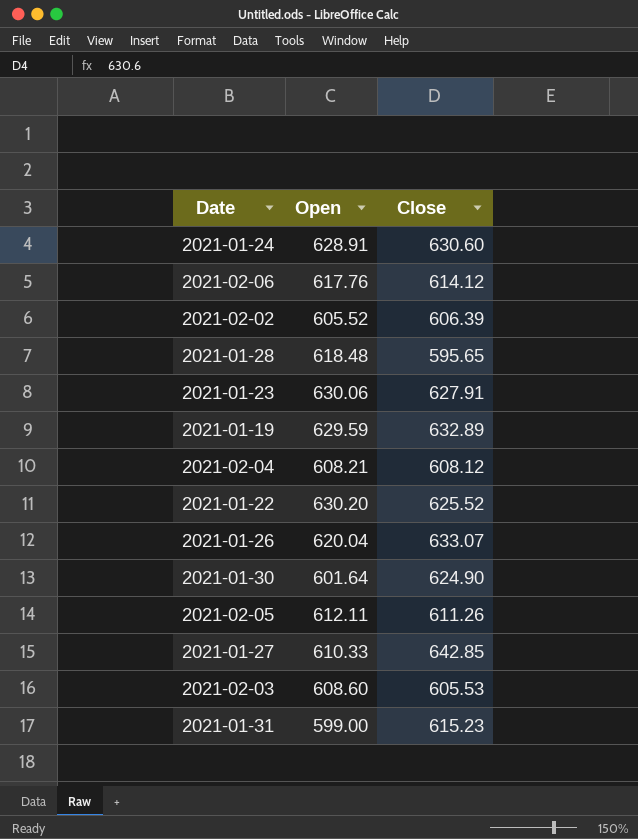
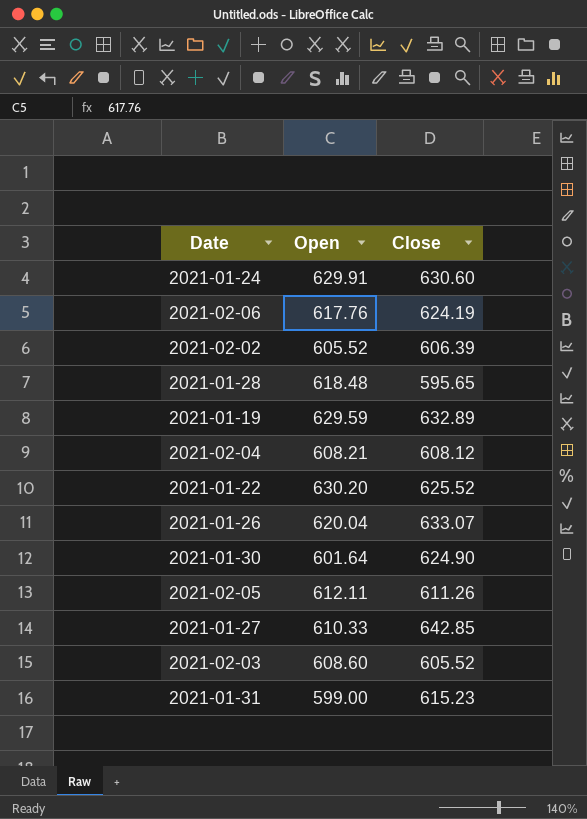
row 2021-01-23: 630.06 | 627.91 -> none
2021-01-24 | Open: 628.91 -> 629.91
2021-02-06 | Close: 614.12 -> 624.19
2021-02-03 | Close: 605.53 -> 605.52

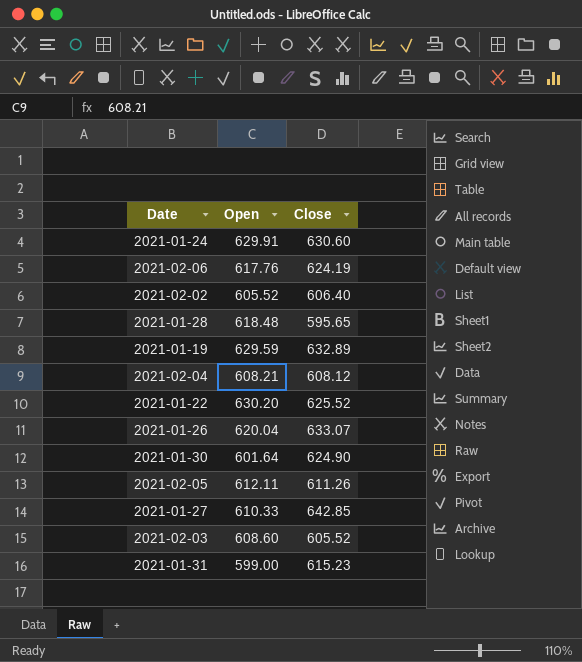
2021-02-02 | Close: 606.39 -> 606.40

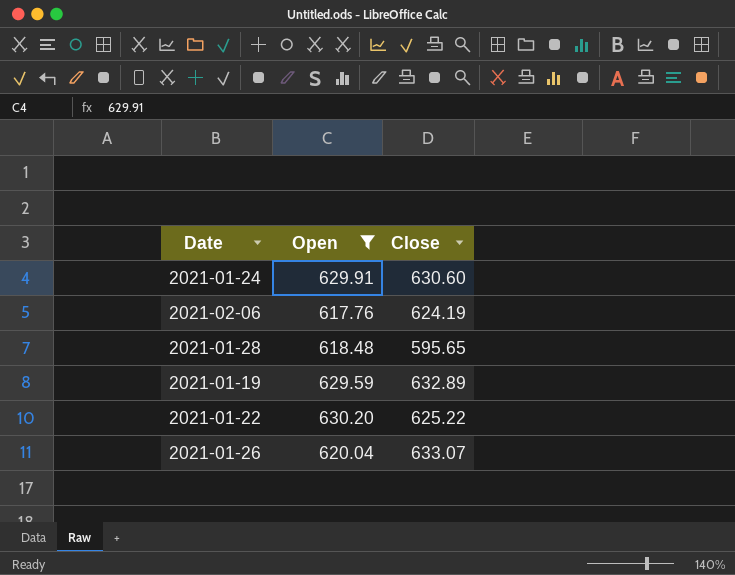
filter: none -> Open >= 617.76
2021-01-22 | Close: 625.52 -> 625.22

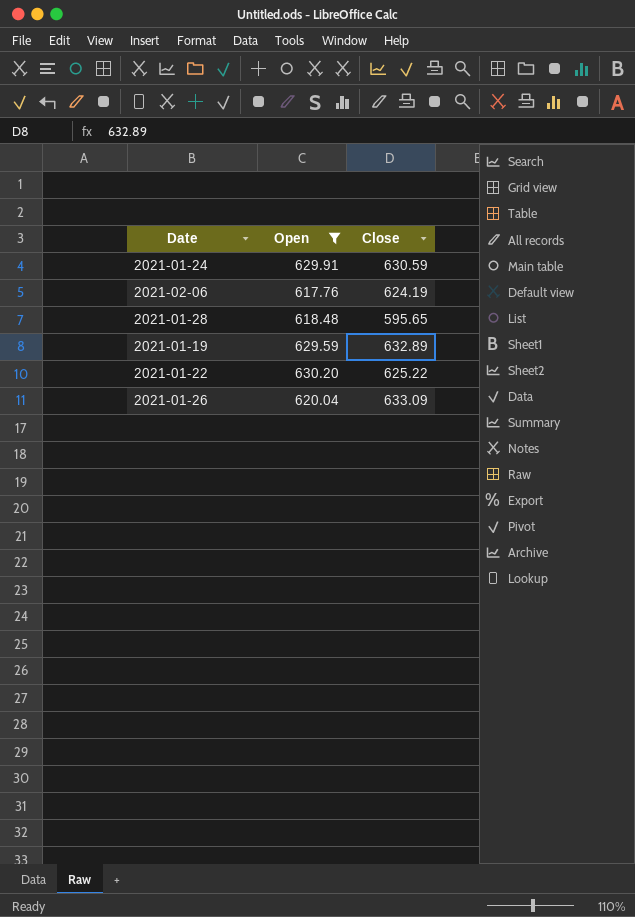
2021-01-24 | Close: 630.60 -> 630.59
2021-01-26 | Close: 633.07 -> 633.09

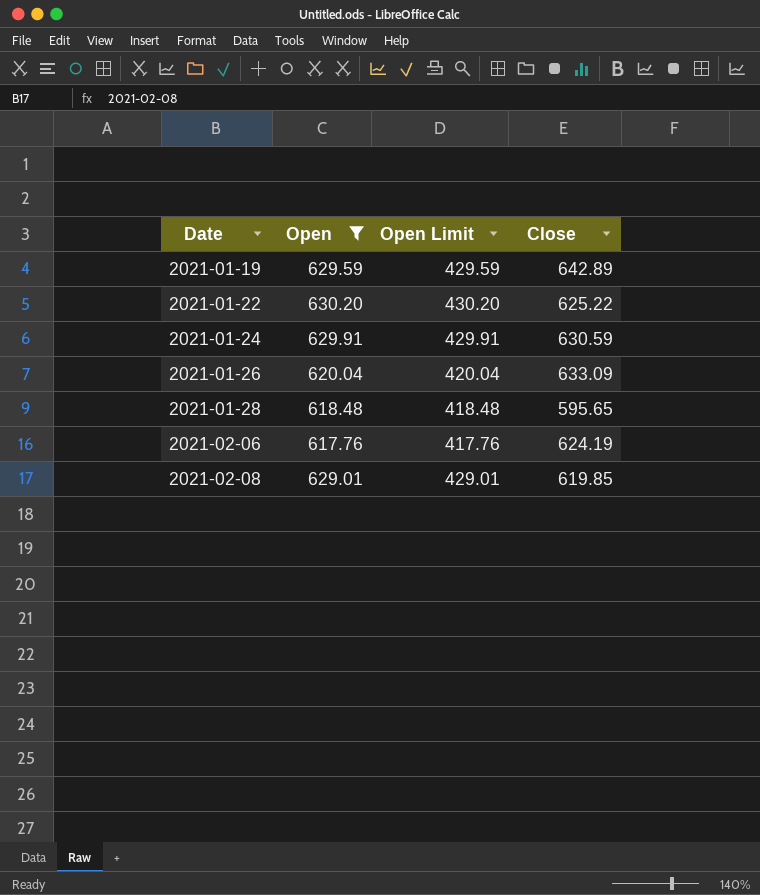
row order: none -> Date ascending
column Open Limit | formula: none -> [Open] - 200
2021-01-19 | Close: 632.89 -> 642.89
row 2021-02-08: none -> 629.01 | 429.01 | 619.85

